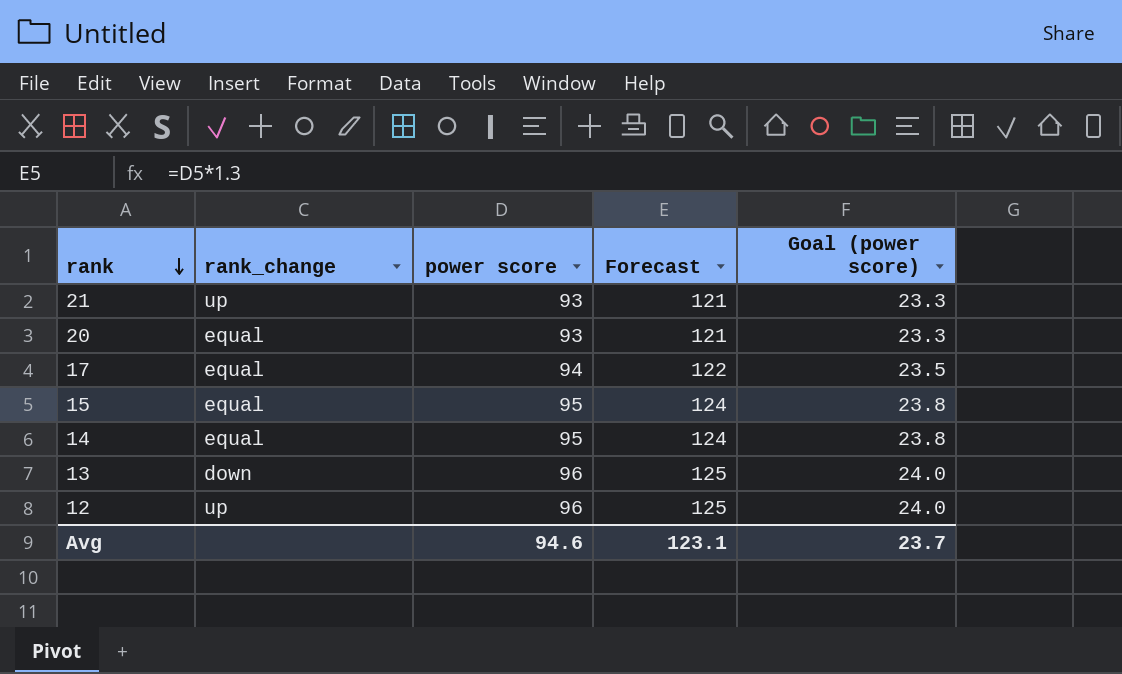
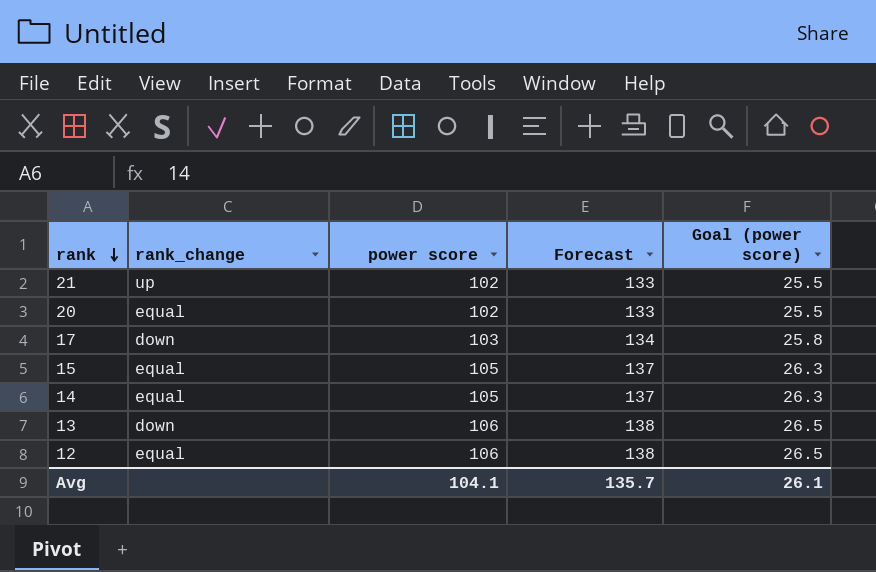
21 | power score: 93 -> 102
21 | Forecast: 121 -> 133
21 | Goal (power score): 23.3 -> 25.5
20 | power score: 93 -> 102
20 | Forecast: 121 -> 133
20 | Goal (power score): 23.3 -> 25.5
17 | rank_change: equal -> down
17 | power score: 94 -> 103
17 | Forecast: 122 -> 134
17 | Goal (power score): 23.5 -> 25.8
15 | power score: 95 -> 105
15 | Forecast: 124 -> 137
15 | Goal (power score): 23.8 -> 26.3
14 | power score: 95 -> 105
14 | Forecast: 124 -> 137
14 | Goal (power score): 23.8 -> 26.3
13 | power score: 96 -> 106
13 | Forecast: 125 -> 138
13 | Goal (power score): 24.0 -> 26.5
12 | rank_change: up -> equal
12 | power score: 96 -> 106
12 | Forecast: 125 -> 138
12 | Goal (power score): 24.0 -> 26.5
Avg | power score: 94.6 -> 104.1
Avg | Forecast: 123.1 -> 135.7
Avg | Goal (power score): 23.7 -> 26.1

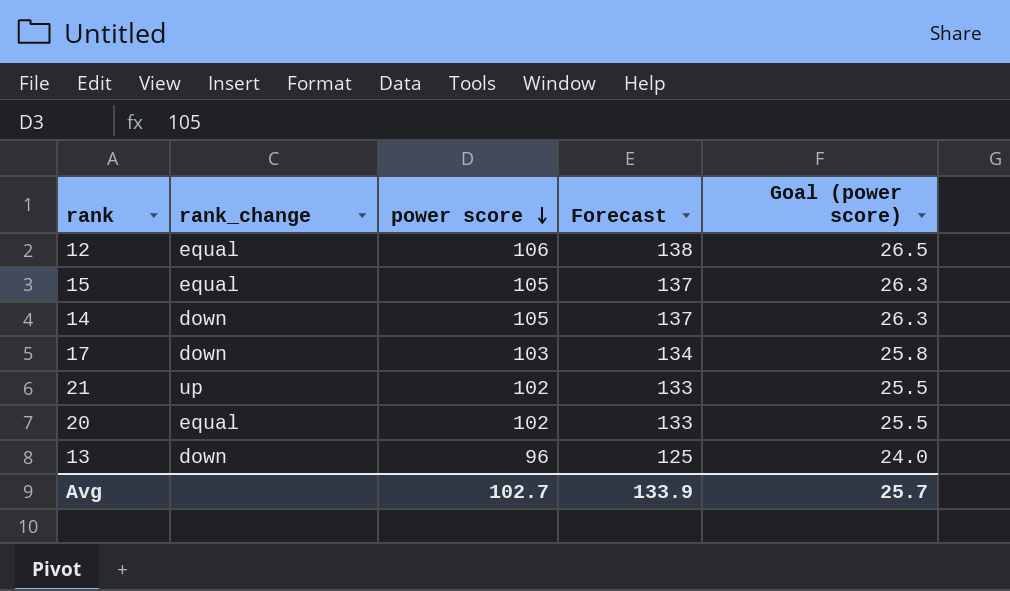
row order: rank descending -> power score descending
14 | rank_change: equal -> down
13 | power score: 106 -> 96
13 | Forecast: 138 -> 125
13 | Goal (power score): 26.5 -> 24.0
Avg | power score: 104.1 -> 102.7
Avg | Forecast: 135.7 -> 133.9
Avg | Goal (power score): 26.1 -> 25.7

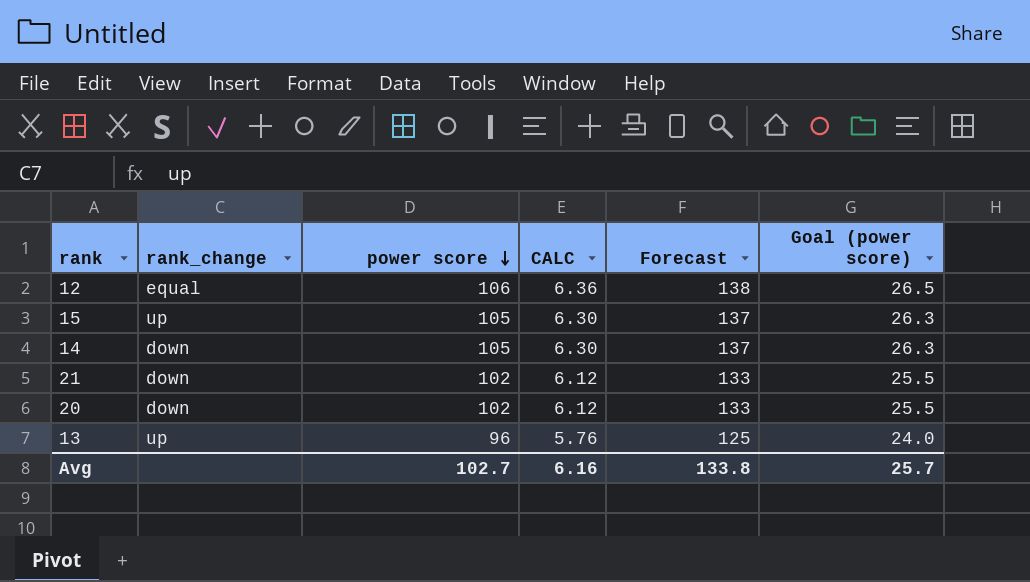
column CALC | formula: none -> [power score] * 0.06
row 17: down | 103 | 134 | 25.8 -> none
15 | rank_change: equal -> up
21 | rank_change: up -> down
20 | rank_change: equal -> down
13 | rank_change: down -> up
Avg | Forecast: 133.9 -> 133.8

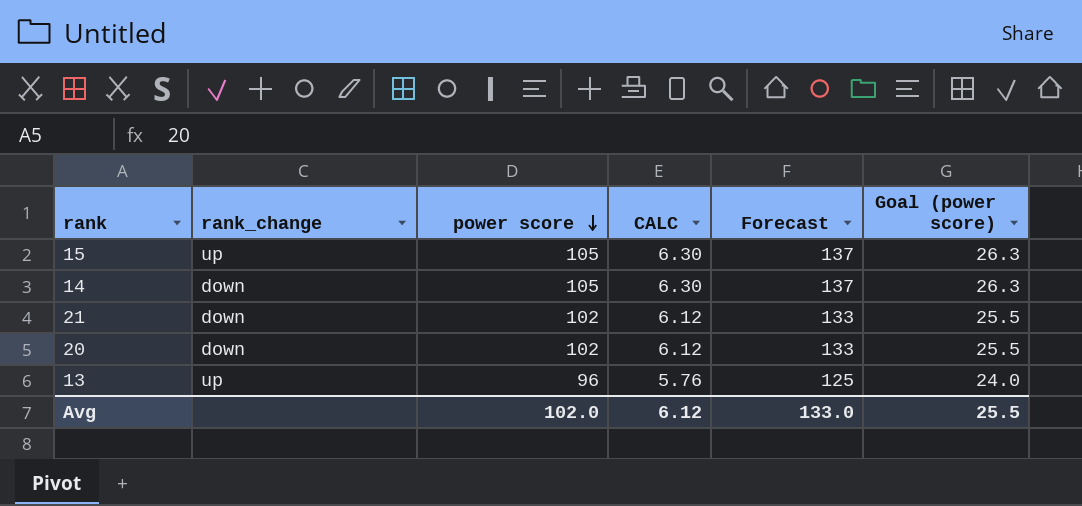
row 12: equal | 106 | 6.36 | 138 | 26.5 -> none
Avg | power score: 102.7 -> 102.0
Avg | CALC: 6.16 -> 6.12
Avg | Forecast: 133.8 -> 133.0
Avg | Goal (power score): 25.7 -> 25.5

